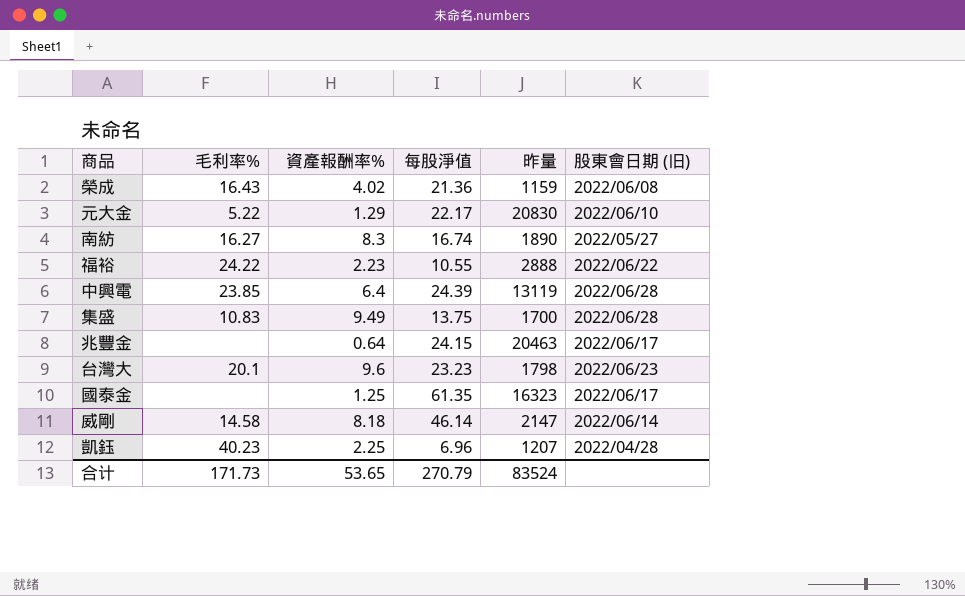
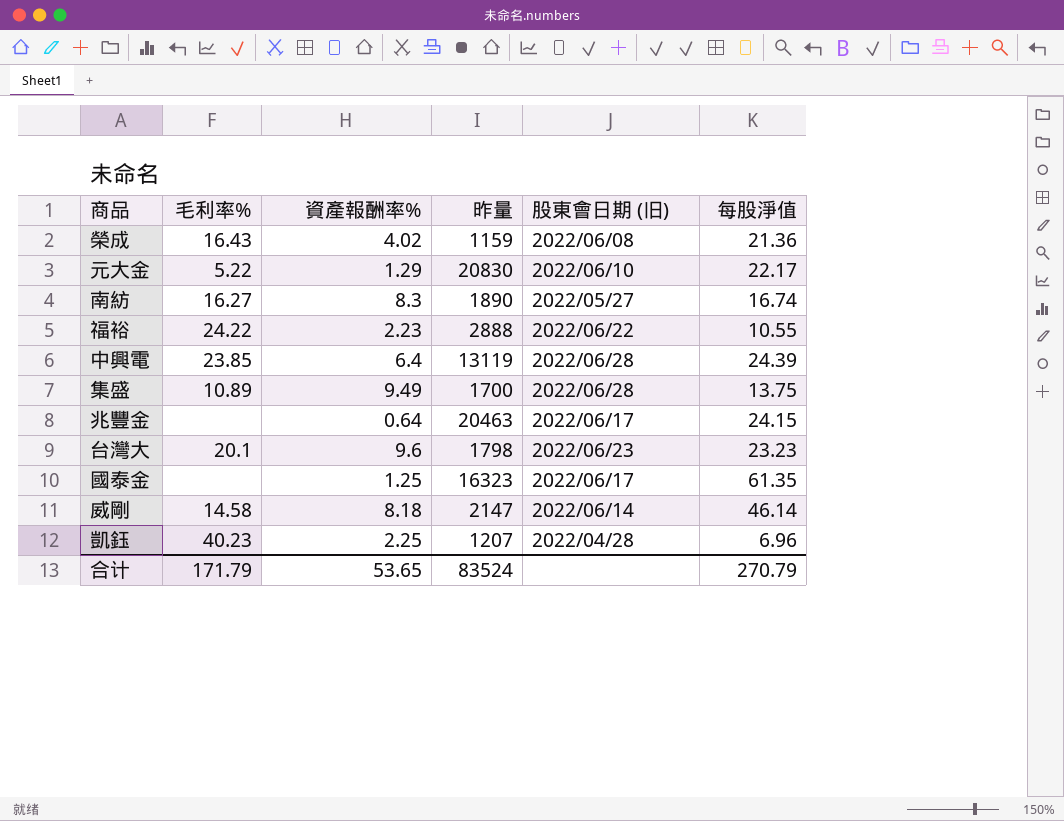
column 每股淨值 | position: 4 -> 6
集盛 | 毛利率%: 10.83 -> 10.89
合计 | 毛利率%: 171.73 -> 171.79

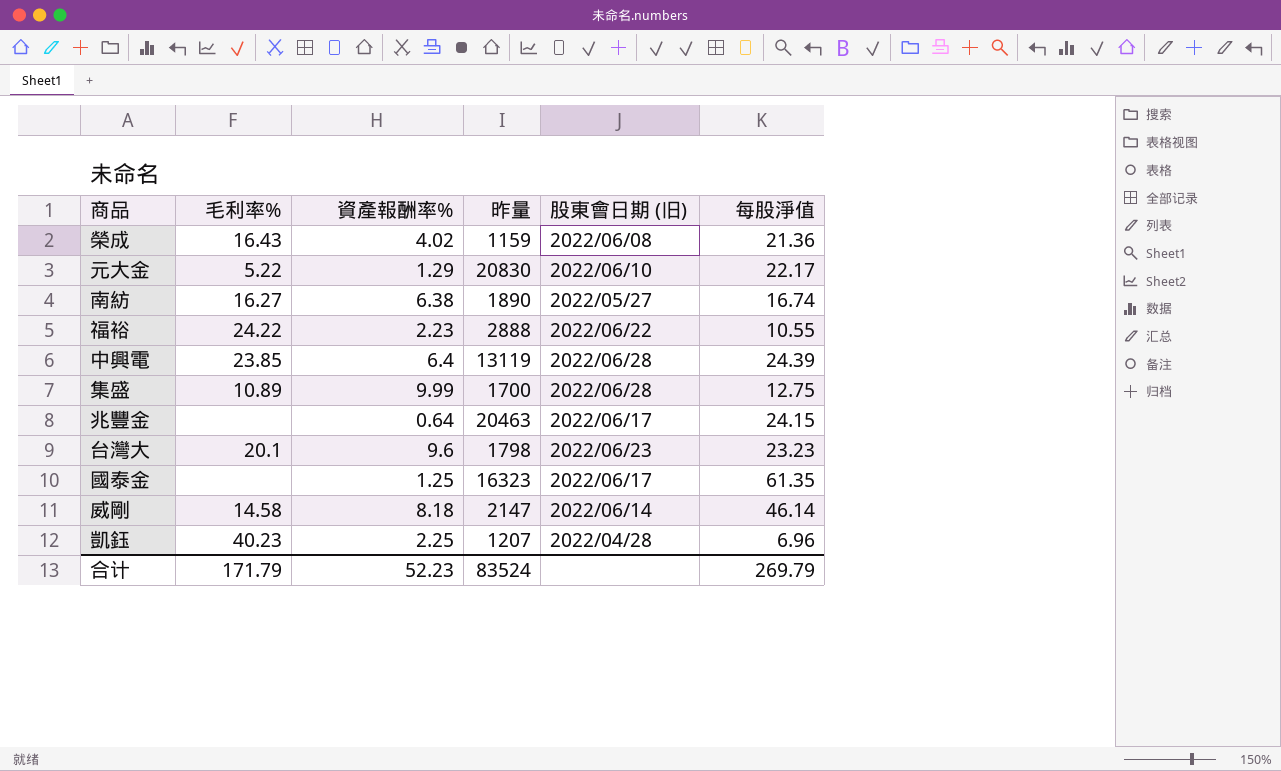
南紡 | 資產報酬率%: 8.3 -> 6.38
集盛 | 資產報酬率%: 9.49 -> 9.99
集盛 | 每股淨值: 13.75 -> 12.75
合计 | 資產報酬率%: 53.65 -> 52.23
合计 | 每股淨值: 270.79 -> 269.79

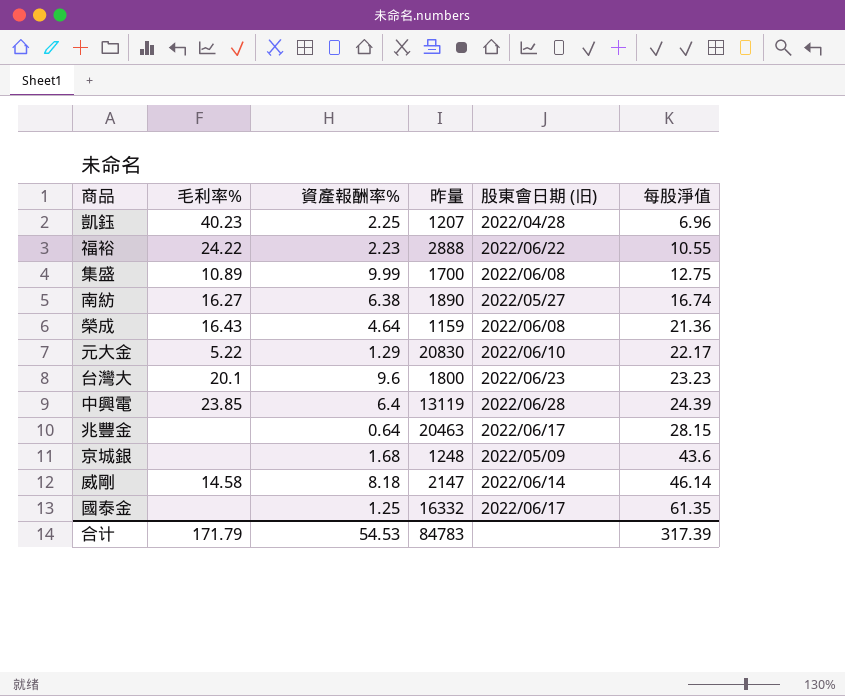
row order: none -> 每股淨值 ascending
集盛 | 股東會日期 (旧): 2022/06/28 -> 2022/06/08
榮成 | 資產報酬率%: 4.02 -> 4.64
台灣大 | 昨量: 1798 -> 1800
兆豐金 | 每股淨值: 24.15 -> 28.15
row 京城銀: none -> none | 1.68 | 1248 | 2022/05/09 | 43.6
國泰金 | 昨量: 16323 -> 16332
合计 | 資產報酬率%: 52.23 -> 54.53
合计 | 昨量: 83524 -> 84783
合计 | 每股淨值: 269.79 -> 317.39

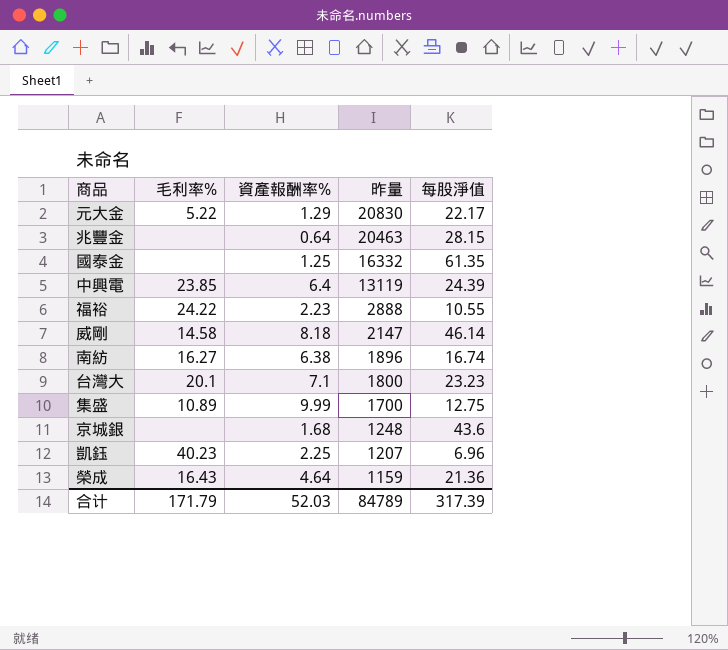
row order: 每股淨值 ascending -> 昨量 descending
column 股東會日期 (旧) | position: 5 -> none
南紡 | 昨量: 1890 -> 1896
台灣大 | 資產報酬率%: 9.6 -> 7.1
合计 | 資產報酬率%: 54.53 -> 52.03
合计 | 昨量: 84783 -> 84789

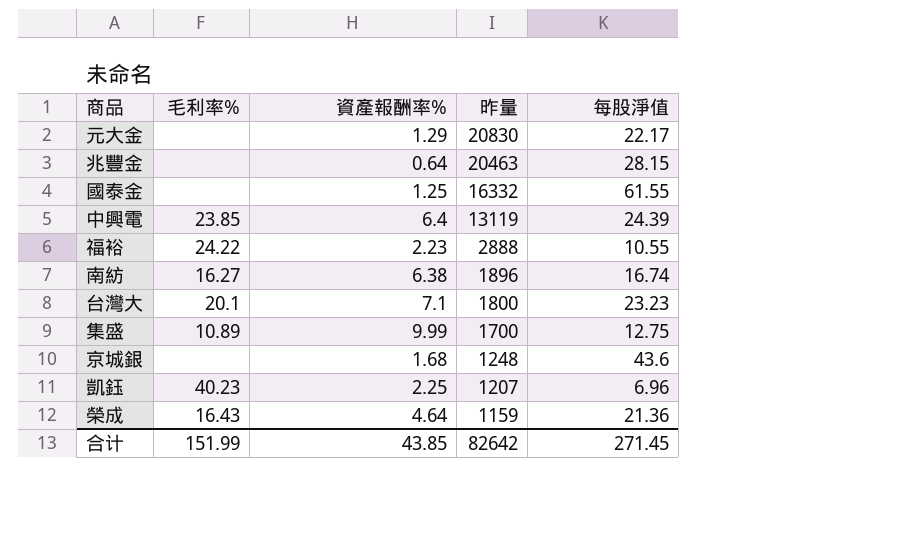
row 威剛: 14.58 | 8.18 | 2147 | 46.14 -> none
元大金 | 毛利率%: 5.22 -> none
國泰金 | 每股淨值: 61.35 -> 61.55
合计 | 毛利率%: 171.79 -> 151.99
合计 | 資產報酬率%: 52.03 -> 43.85
合计 | 昨量: 84789 -> 82642
合计 | 每股淨值: 317.39 -> 271.45

